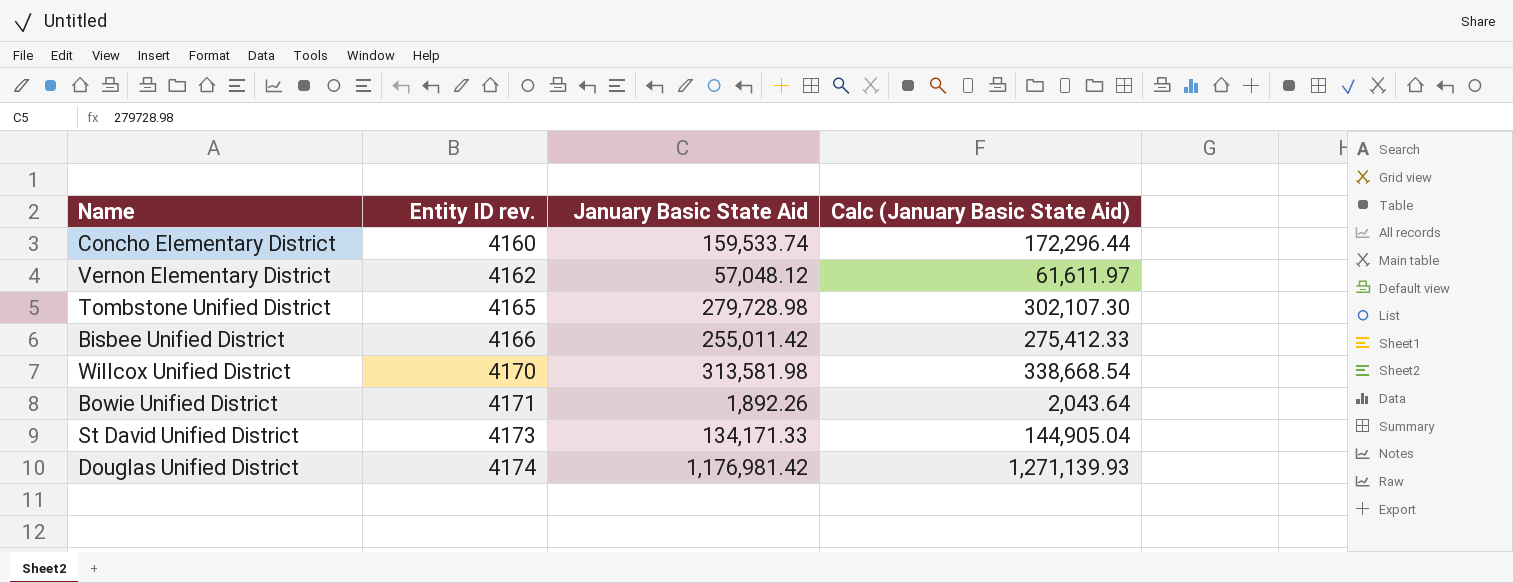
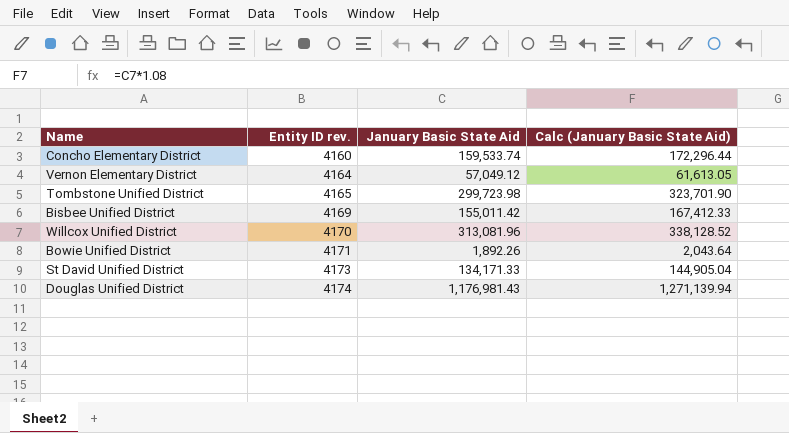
Vernon Elementary District | Entity ID rev.: 4162 -> 4164
Vernon Elementary District | January Basic State Aid: 57,048.12 -> 57,049.12
Vernon Elementary District | Calc (January Basic State Aid): 61,611.97 -> 61,613.05
Tombstone Unified District | January Basic State Aid: 279,728.98 -> 299,723.98
Tombstone Unified District | Calc (January Basic State Aid): 302,107.30 -> 323,701.90
Bisbee Unified District | Entity ID rev.: 4166 -> 4169
Bisbee Unified District | January Basic State Aid: 255,011.42 -> 155,011.42
Bisbee Unified District | Calc (January Basic State Aid): 275,412.33 -> 167,412.33
Willcox Unified District | January Basic State Aid: 313,581.98 -> 313,081.96
Willcox Unified District | Calc (January Basic State Aid): 338,668.54 -> 338,128.52
Douglas Unified District | January Basic State Aid: 1,176,981.42 -> 1,176,981.43
Douglas Unified District | Calc (January Basic State Aid): 1,271,139.93 -> 1,271,139.94

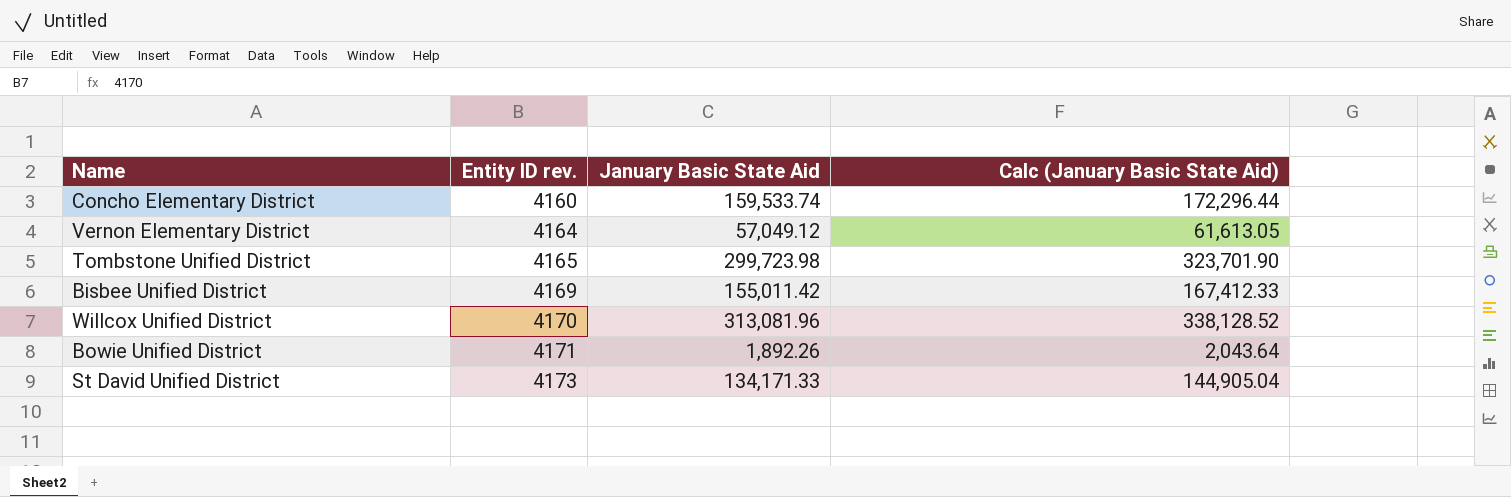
row Douglas Unified District: 4174 | 1,176,981.43 | 1,271,139.94 -> none

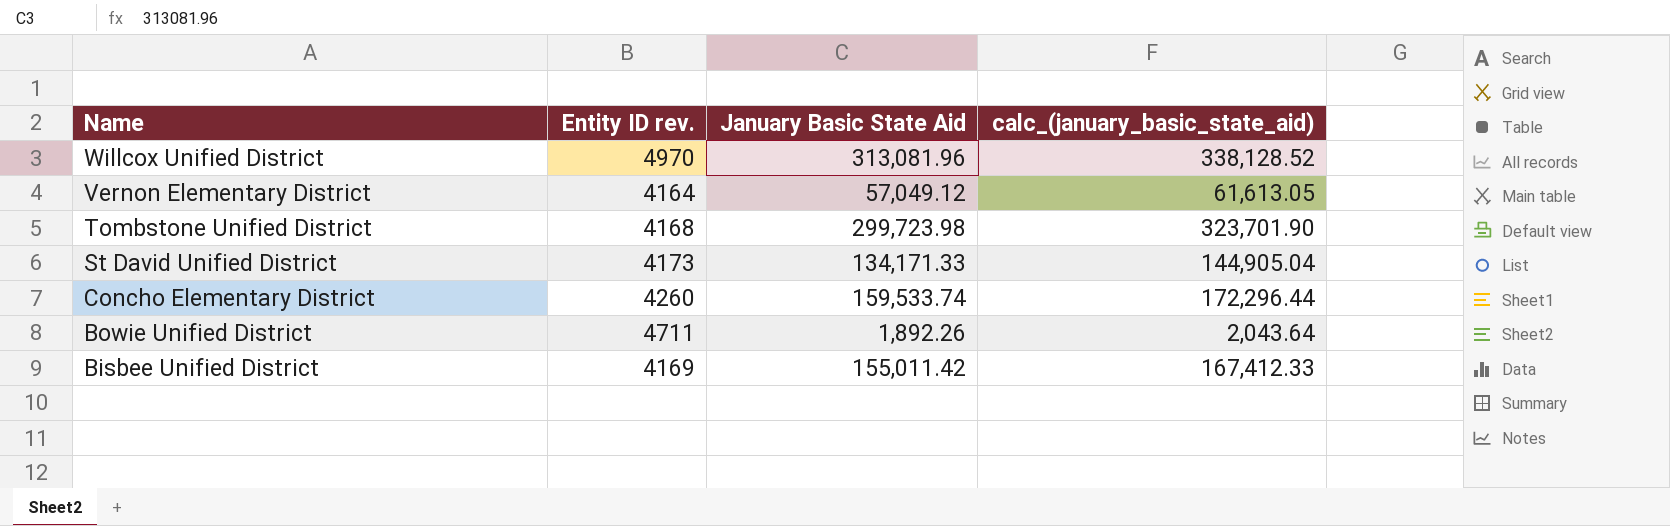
row order: Entity ID rev. ascending -> Name descending
column name: Calc (January Basic State Aid) -> calc_(january_basic_state_aid)
Willcox Unified District | Entity ID rev.: 4170 -> 4970
Tombstone Unified District | Entity ID rev.: 4165 -> 4168
Concho Elementary District | Entity ID rev.: 4160 -> 4260
Bowie Unified District | Entity ID rev.: 4171 -> 4711

